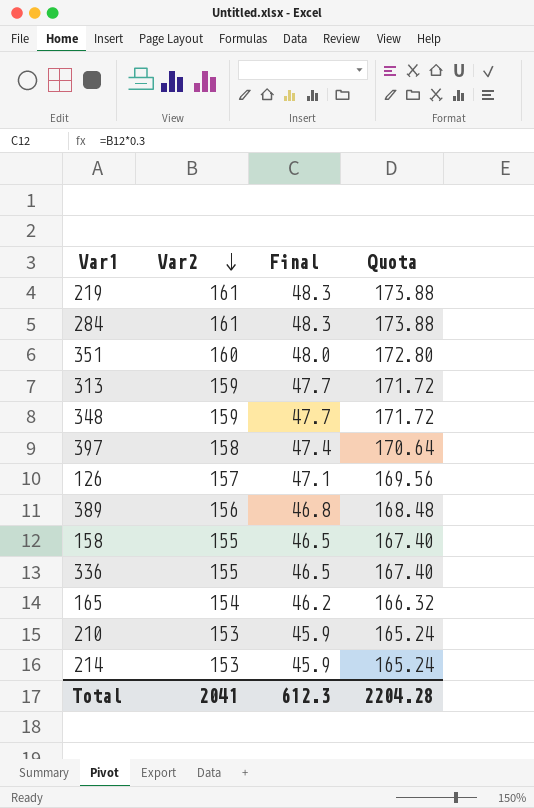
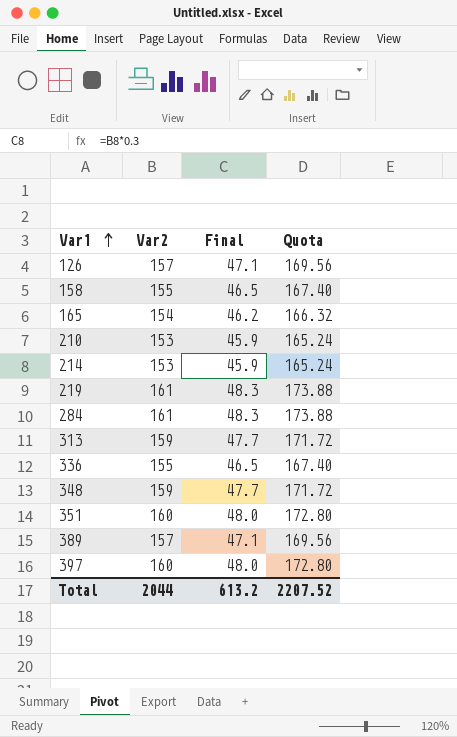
row order: Var2 descending -> Var1 ascending
389 | Var2: 156 -> 157
389 | Final: 46.8 -> 47.1
389 | Quota: 168.48 -> 169.56
397 | Var2: 158 -> 160
397 | Final: 47.4 -> 48.0
397 | Quota: 170.64 -> 172.80
Total | Var2: 2041 -> 2044
Total | Final: 612.3 -> 613.2
Total | Quota: 2204.28 -> 2207.52

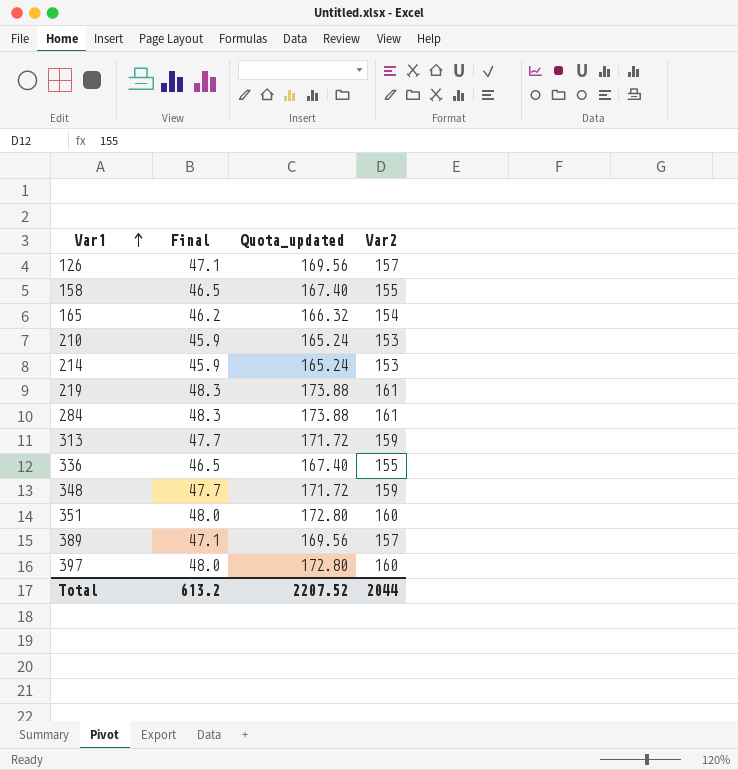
column name: Quota -> Quota_updated
column Var2 | position: 2 -> 4

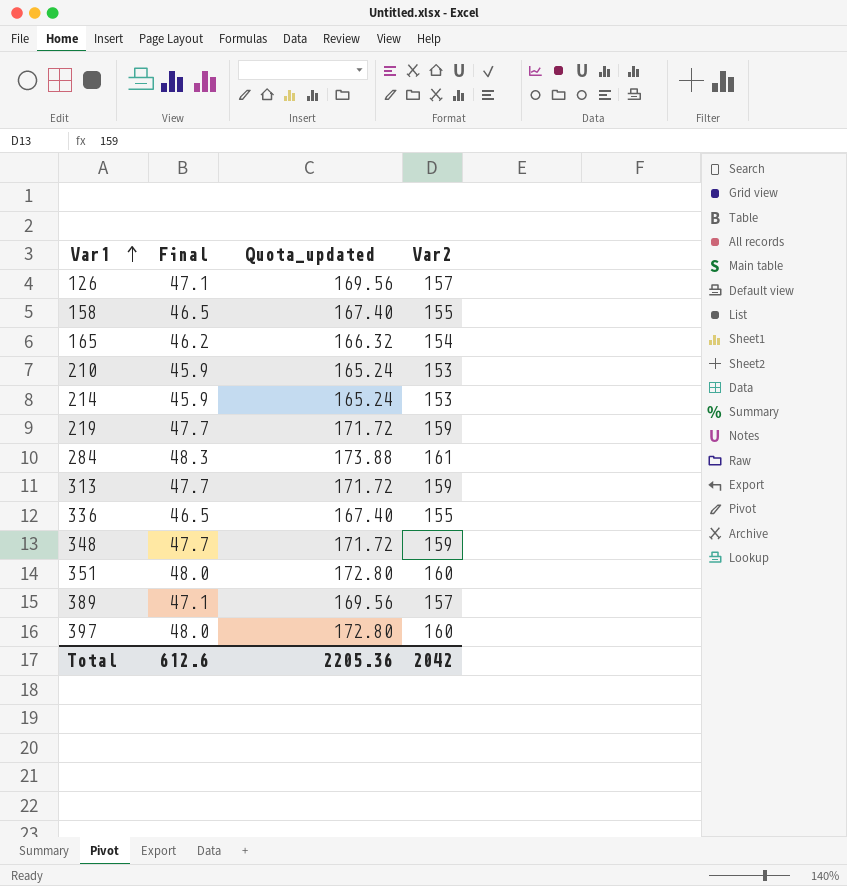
219 | Final: 48.3 -> 47.7
219 | Quota_updated: 173.88 -> 171.72
219 | Var2: 161 -> 159
Total | Final: 613.2 -> 612.6
Total | Quota_updated: 2207.52 -> 2205.36
Total | Var2: 2044 -> 2042

